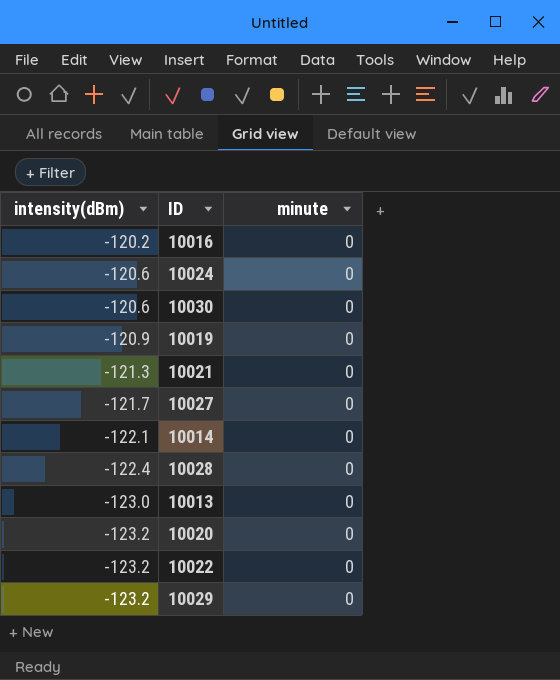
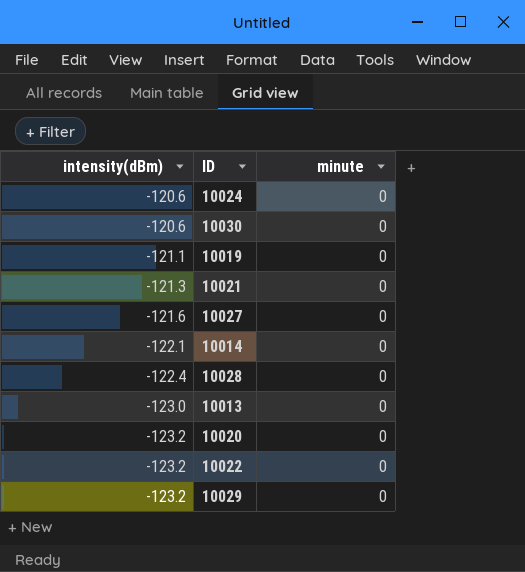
row 10016: -120.2 | 0 -> none
10019 | intensity(dBm): -120.9 -> -121.1
10027 | intensity(dBm): -121.7 -> -121.6

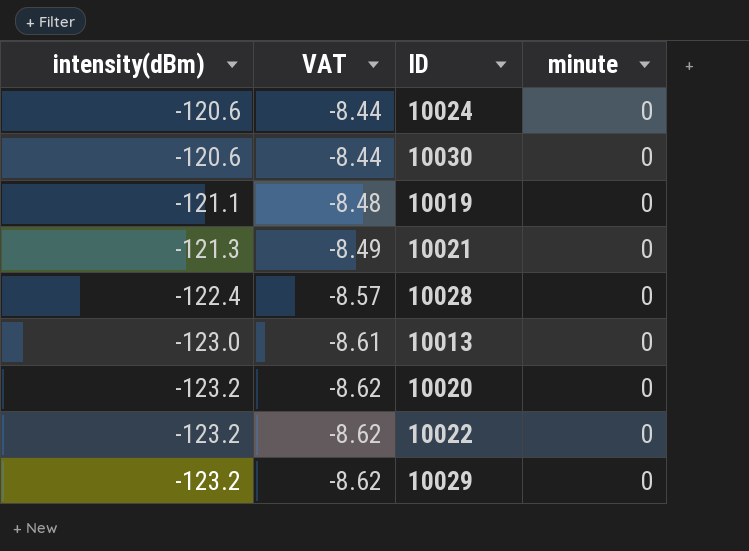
column VAT | formula: none -> [intensity(dBm)] * 0.07
row 10027: -121.6 | 0 -> none
row 10014: -122.1 | 0 -> none

